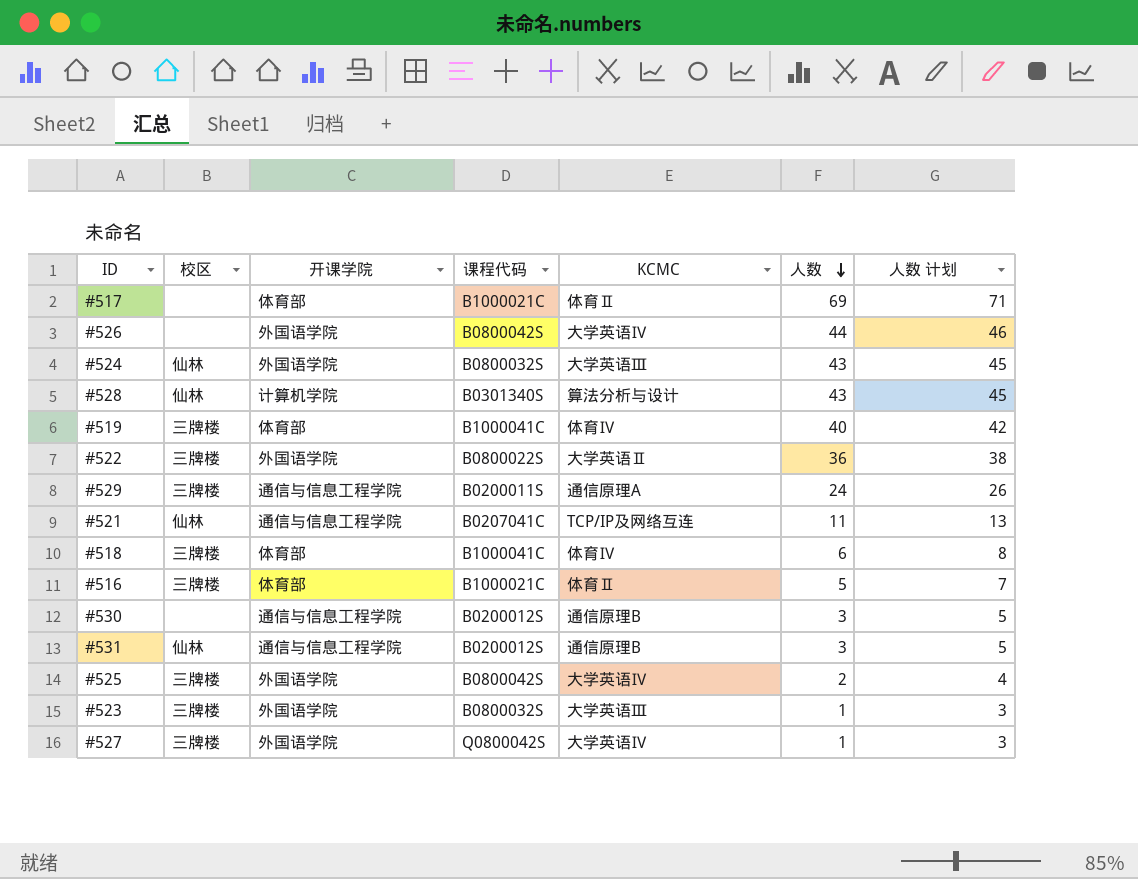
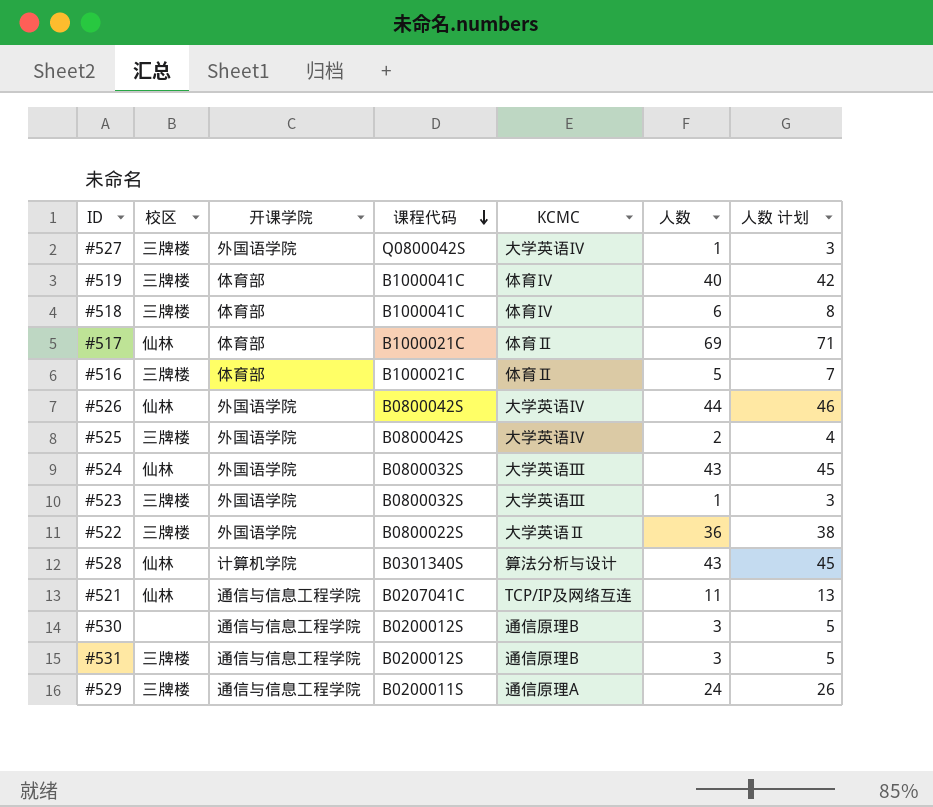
row order: 人数 descending -> 课程代码 descending
#517 | 校区: none -> 仙林
#526 | 校区: none -> 仙林
#531 | 校区: 仙林 -> 三牌楼

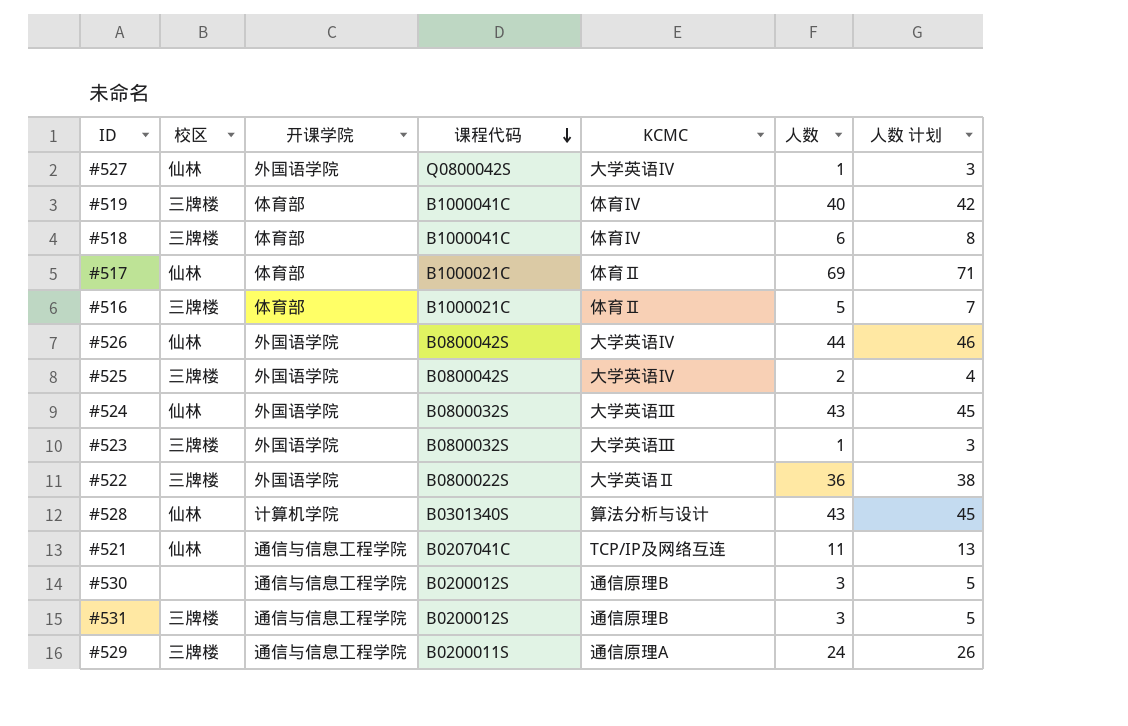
#527 | 校区: 三牌楼 -> 仙林

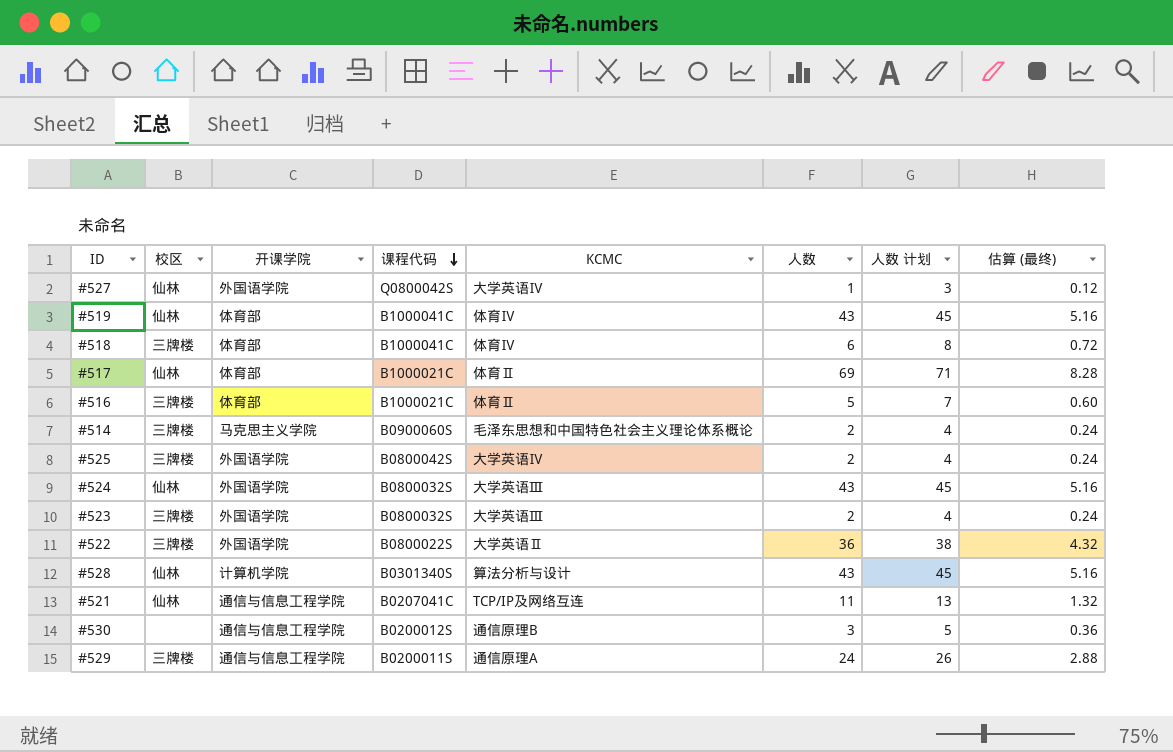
column 估算 (最终) | formula: none -> [人数] * 0.12
row #526: 仙林 | 外国语学院 | B0800042S | 大学英语Ⅳ | 44 | 46 -> none
row #531: 三牌楼 | 通信与信息工程学院 | B0200012S | 通信原理B | 3 | 5 -> none
#519 | 校区: 三牌楼 -> 仙林
#519 | 人数: 40 -> 43
#519 | 人数 计划: 42 -> 45
row #514: none -> 三牌楼 | 马克思主义学院 | B0900060S | 毛泽东思想和中国特色社会主义理论体系概论 | 2 | 4 | 0.24
#523 | 人数: 1 -> 2
#523 | 人数 计划: 3 -> 4

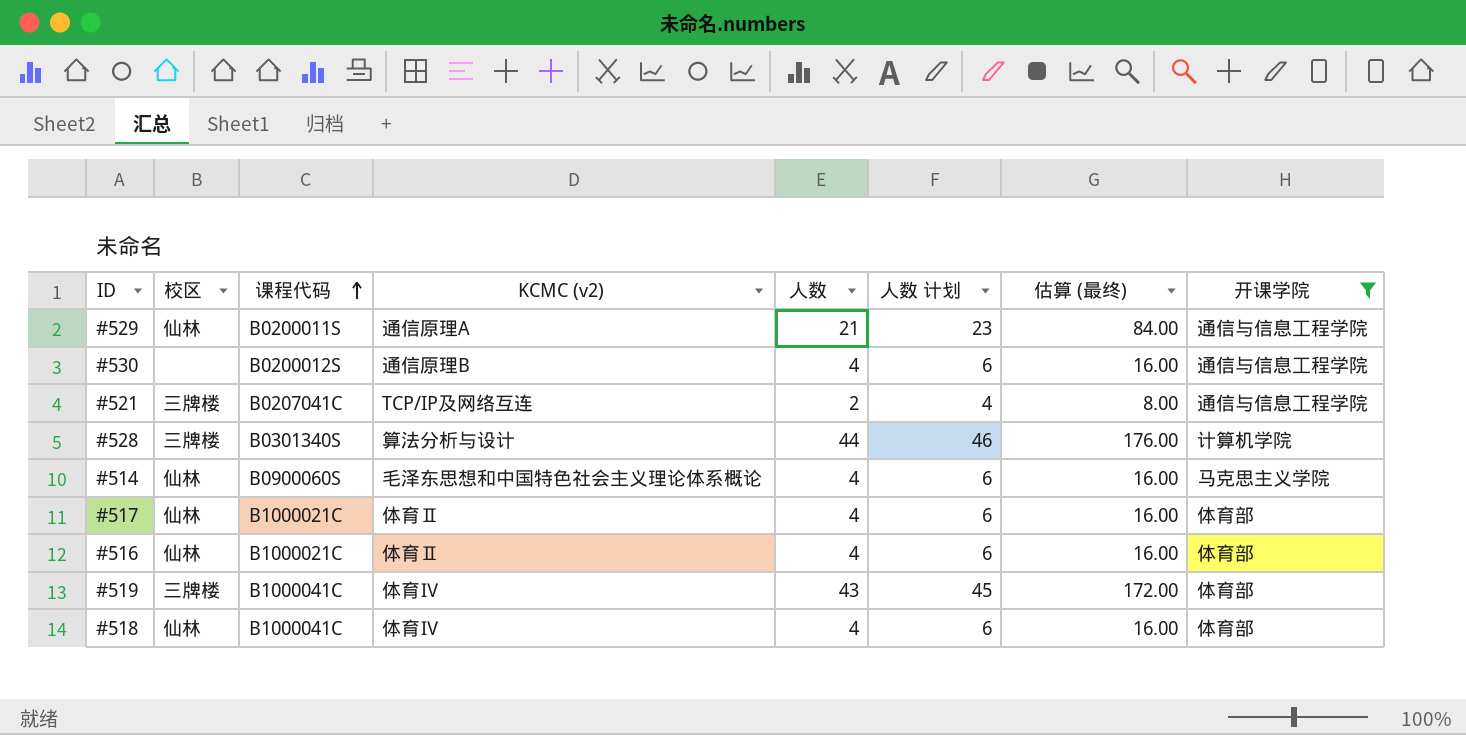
filter: none -> 开课学院 != 外国语学院
row order: 课程代码 descending -> 课程代码 ascending
column name: KCMC -> KCMC (v2)
column 估算 (最终) | formula: [人数] * 0.12 -> [人数] * 4
column 开课学院 | position: 3 -> 8
#529 | 校区: 三牌楼 -> 仙林
#529 | 人数: 24 -> 21
#529 | 人数 计划: 26 -> 23
#530 | 人数: 3 -> 4
#530 | 人数 计划: 5 -> 6
#521 | 校区: 仙林 -> 三牌楼
#521 | 人数: 11 -> 2
#521 | 人数 计划: 13 -> 4
#528 | 校区: 仙林 -> 三牌楼
#528 | 人数: 43 -> 44
#528 | 人数 计划: 45 -> 46
#514 | 校区: 三牌楼 -> 仙林
#514 | 人数: 2 -> 4
#514 | 人数 计划: 4 -> 6
#517 | 人数: 69 -> 4
#517 | 人数 计划: 71 -> 6
#516 | 校区: 三牌楼 -> 仙林
#516 | 人数: 5 -> 4
#516 | 人数 计划: 7 -> 6
#519 | 校区: 仙林 -> 三牌楼
#518 | 校区: 三牌楼 -> 仙林
#518 | 人数: 6 -> 4
#518 | 人数 计划: 8 -> 6

